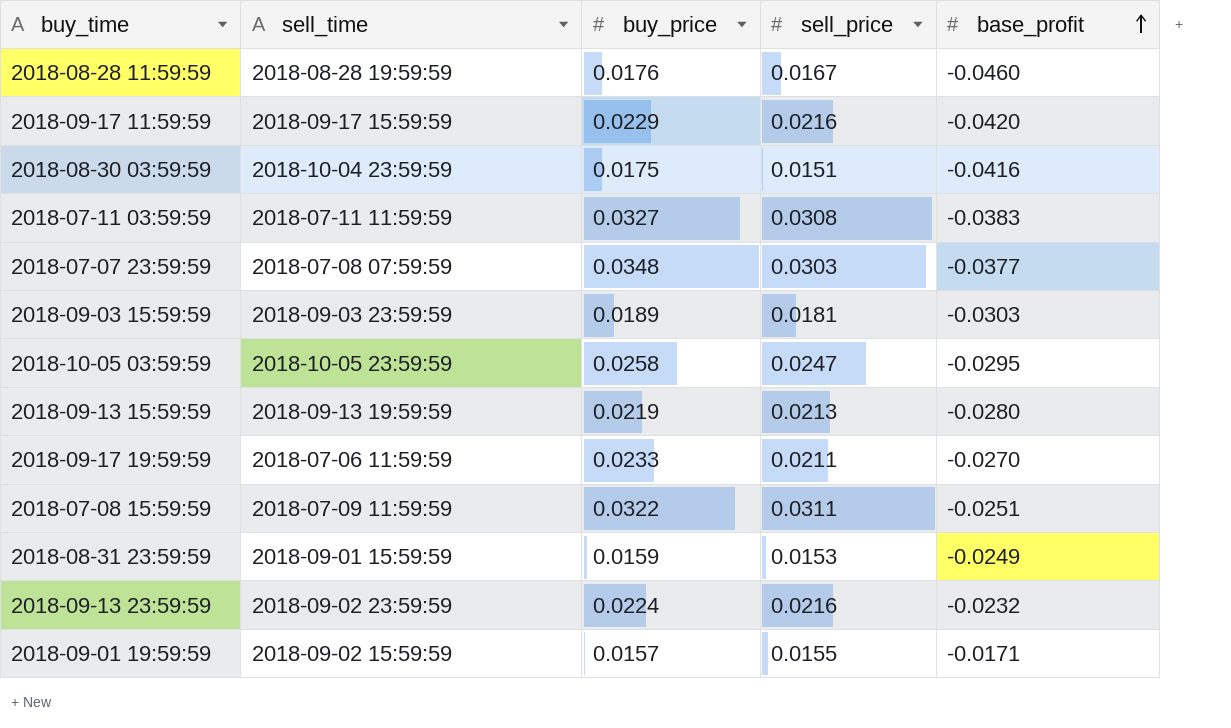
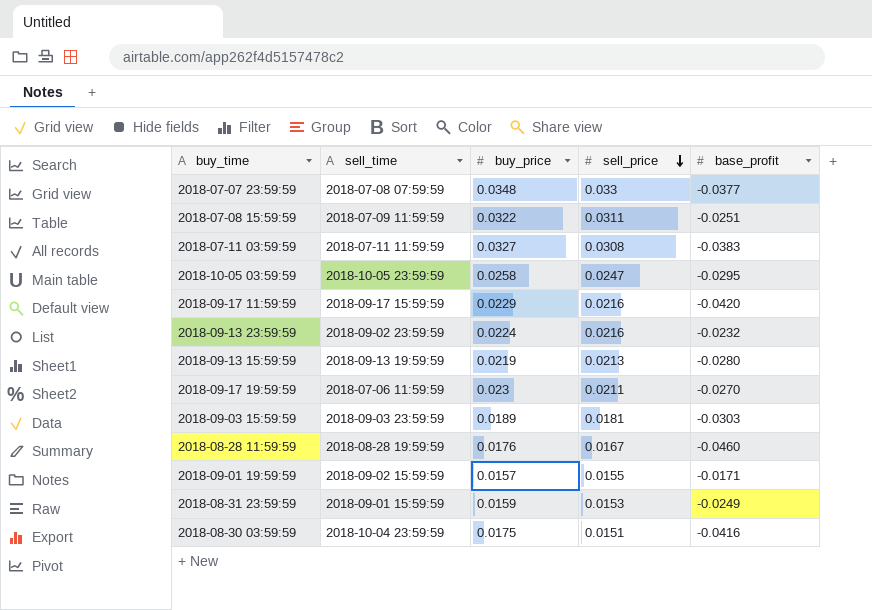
row order: base_profit ascending -> sell_price descending
2018-07-07 23:59:59 | sell_price: 0.0303 -> 0.033
2018-09-17 19:59:59 | buy_price: 0.0233 -> 0.023

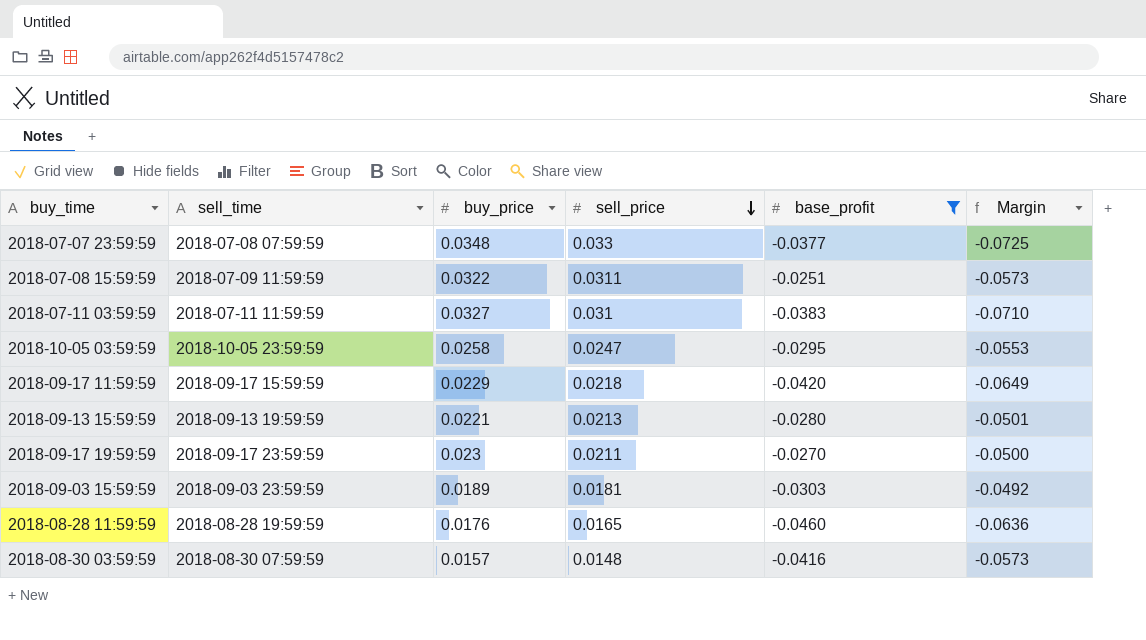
filter: none -> base_profit <= -0.0251
column Margin | formula: none -> [base_profit] - [buy_price]
2018-07-11 03:59:59 | sell_price: 0.0308 -> 0.031
2018-09-17 11:59:59 | sell_price: 0.0216 -> 0.0218
2018-09-13 15:59:59 | buy_price: 0.0219 -> 0.0221
2018-09-17 19:59:59 | sell_time: 2018-07-06 11:59:59 -> 2018-09-17 23:59:59
2018-08-28 11:59:59 | sell_price: 0.0167 -> 0.0165
2018-08-30 03:59:59 | sell_time: 2018-10-04 23:59:59 -> 2018-08-30 07:59:59
2018-08-30 03:59:59 | buy_price: 0.0175 -> 0.0157
2018-08-30 03:59:59 | sell_price: 0.0151 -> 0.0148

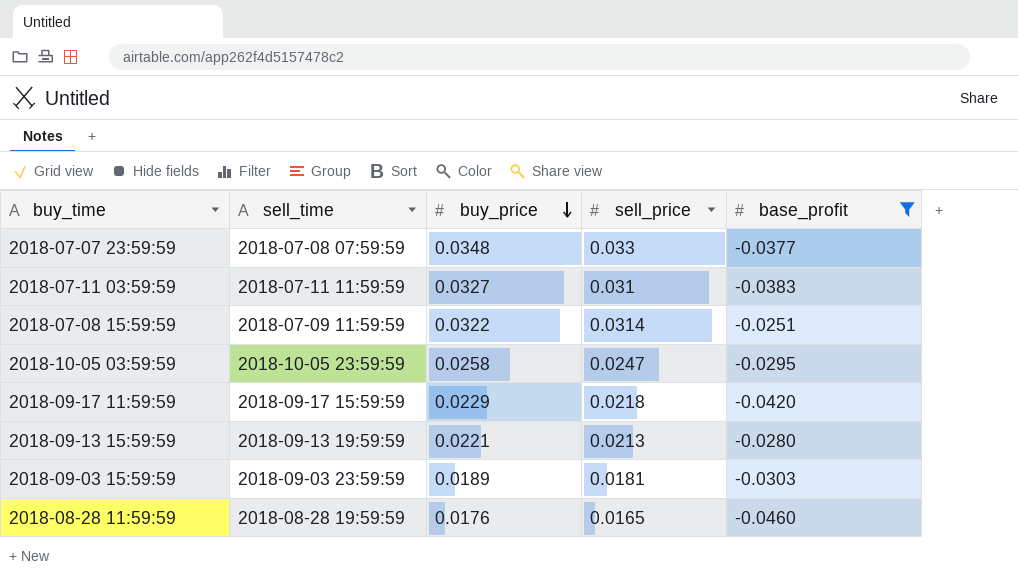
row order: sell_price descending -> buy_price descending
column Margin | formula: [base_profit] - [buy_price] -> none
row 2018-09-17 19:59:59: 2018-09-17 23:59:59 | 0.023 | 0.0211 | -0.0270 | -0.0500 -> none
row 2018-08-30 03:59:59: 2018-08-30 07:59:59 | 0.0157 | 0.0148 | -0.0416 | -0.0573 -> none
2018-07-08 15:59:59 | sell_price: 0.0311 -> 0.0314

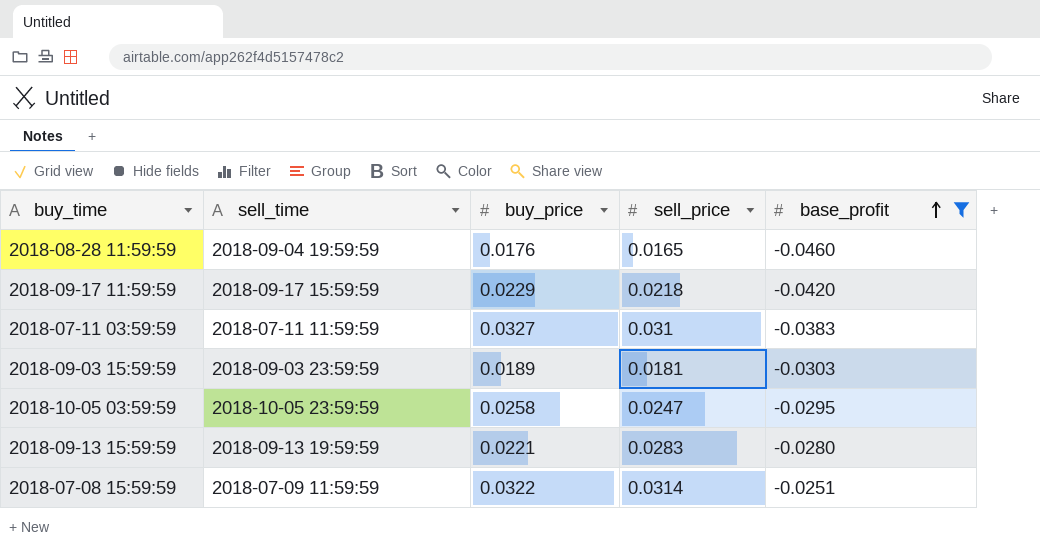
row order: buy_price descending -> base_profit ascending
row 2018-07-07 23:59:59: 2018-07-08 07:59:59 | 0.0348 | 0.033 | -0.0377 -> none
2018-08-28 11:59:59 | sell_time: 2018-08-28 19:59:59 -> 2018-09-04 19:59:59
2018-09-13 15:59:59 | sell_price: 0.0213 -> 0.0283

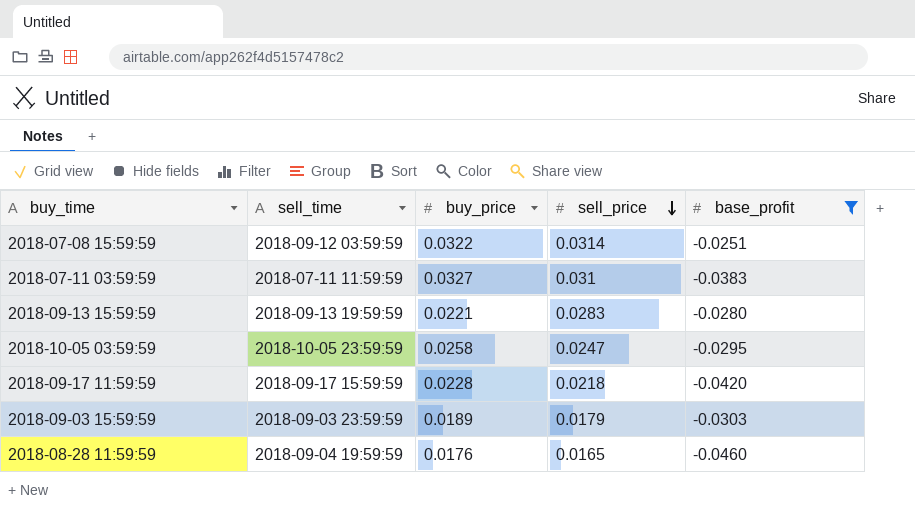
row order: base_profit ascending -> sell_price descending
2018-07-08 15:59:59 | sell_time: 2018-07-09 11:59:59 -> 2018-09-12 03:59:59
2018-09-17 11:59:59 | buy_price: 0.0229 -> 0.0228
2018-09-03 15:59:59 | sell_price: 0.0181 -> 0.0179

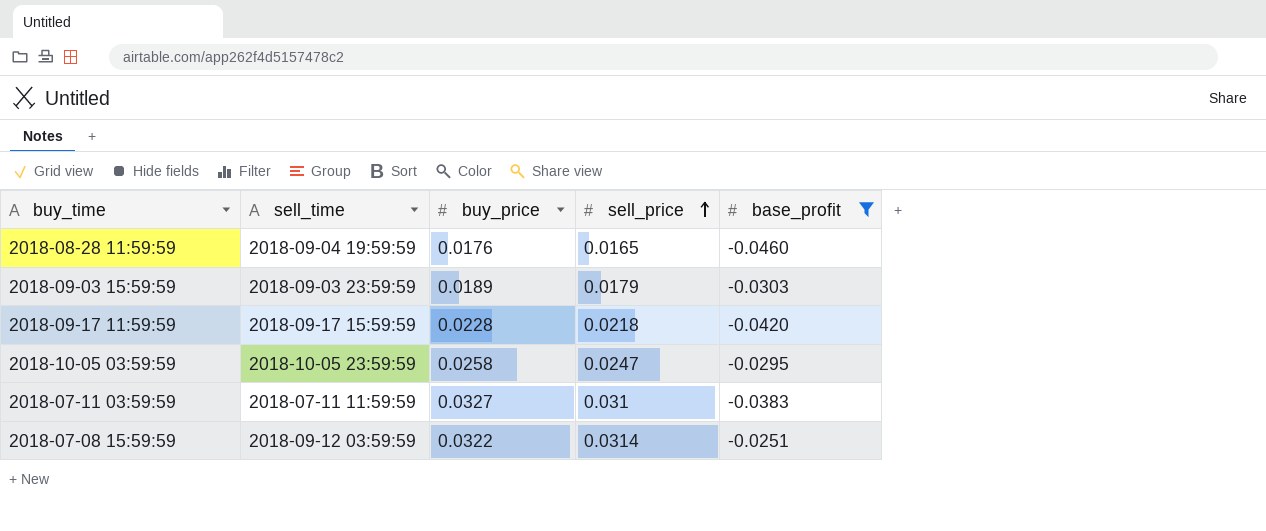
row order: sell_price descending -> sell_price ascending
row 2018-09-13 15:59:59: 2018-09-13 19:59:59 | 0.0221 | 0.0283 | -0.0280 -> none

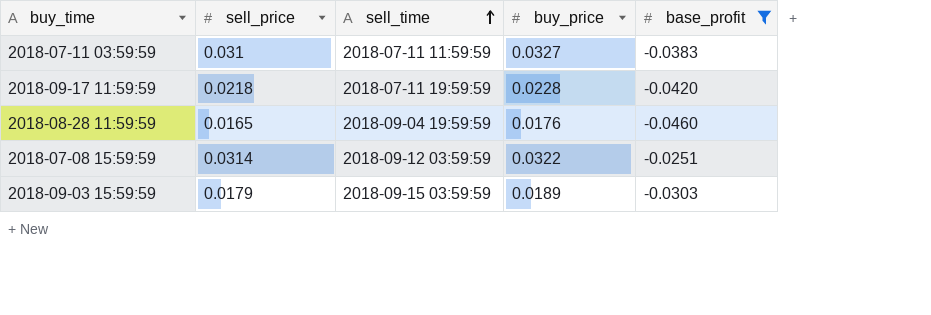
row order: sell_price ascending -> sell_time ascending
column sell_price | position: 4 -> 2
row 2018-10-05 03:59:59: 2018-10-05 23:59:59 | 0.0258 | 0.0247 | -0.0295 -> none
2018-09-17 11:59:59 | sell_time: 2018-09-17 15:59:59 -> 2018-07-11 19:59:59
2018-09-03 15:59:59 | sell_time: 2018-09-03 23:59:59 -> 2018-09-15 03:59:59

